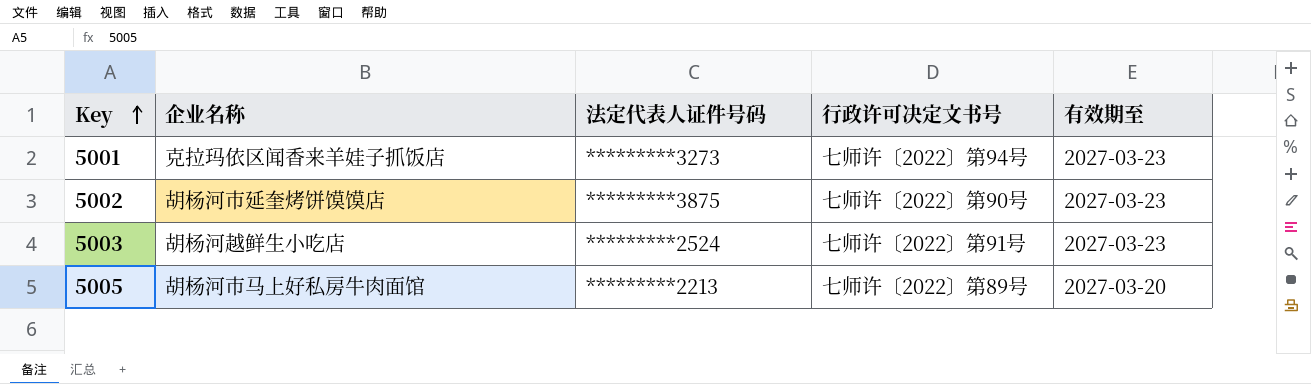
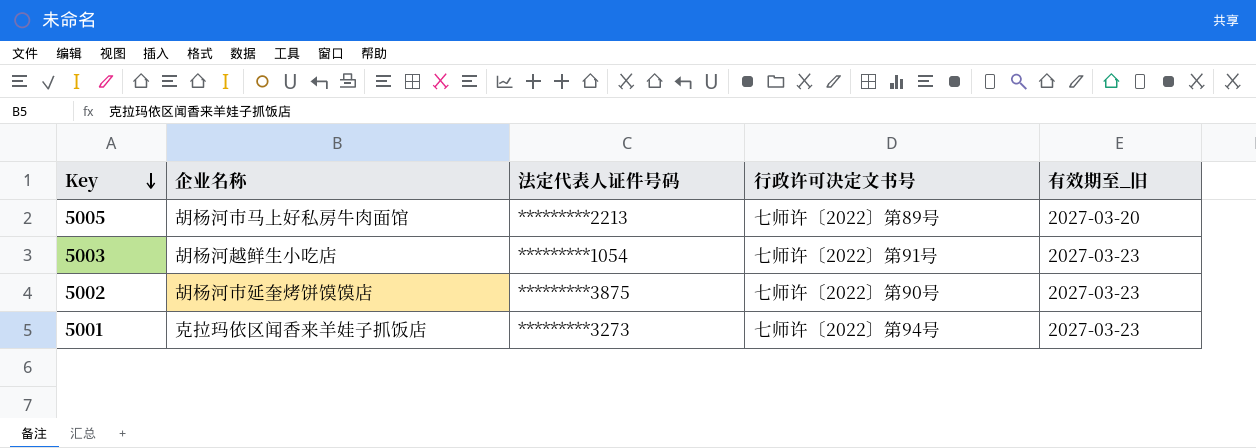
row order: Key ascending -> Key descending
column name: 有效期至 -> 有效期至_旧
5003 | 法定代表人证件号码: *********2524 -> *********1054

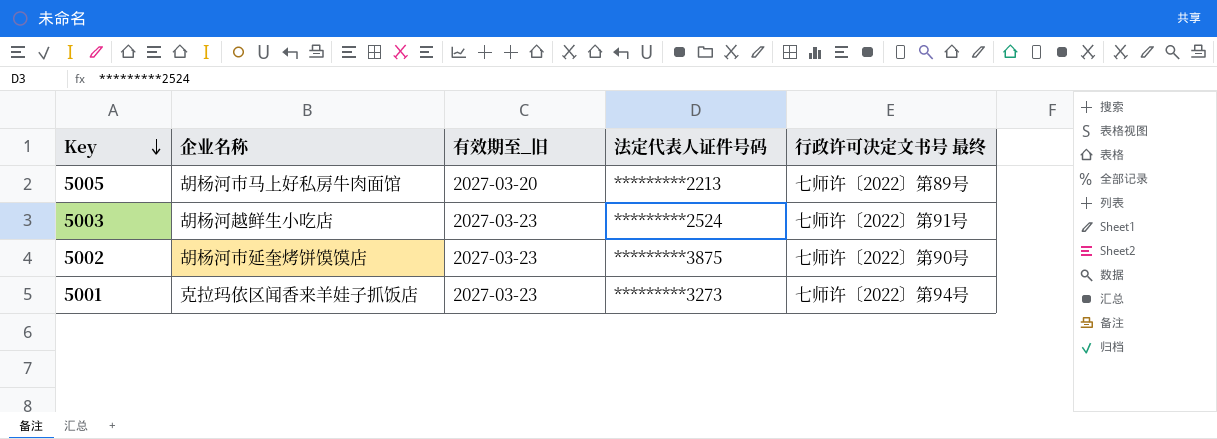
column 有效期至_旧 | position: 5 -> 3
column name: 行政许可决定文书号 -> 行政许可决定文书号 最终
5003 | 法定代表人证件号码: *********1054 -> *********2524

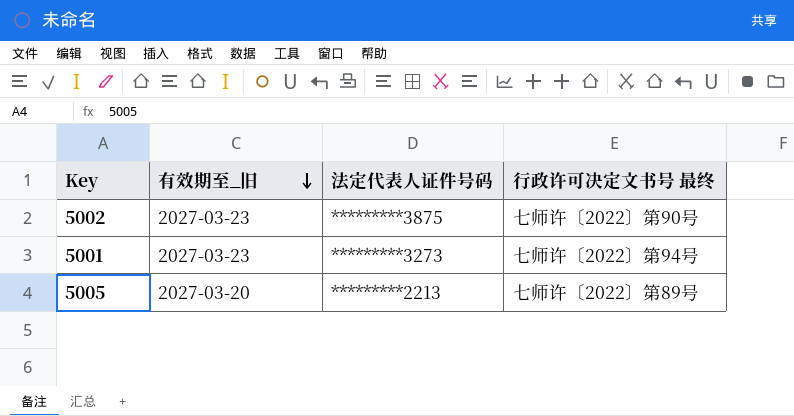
row order: Key descending -> 有效期至_旧 descending
column 企业名称 | position: 2 -> none
row 5003: 胡杨河越鲜生小吃店 | 2027-03-23 | *********2524 | 七师许〔2022〕第91号 -> none

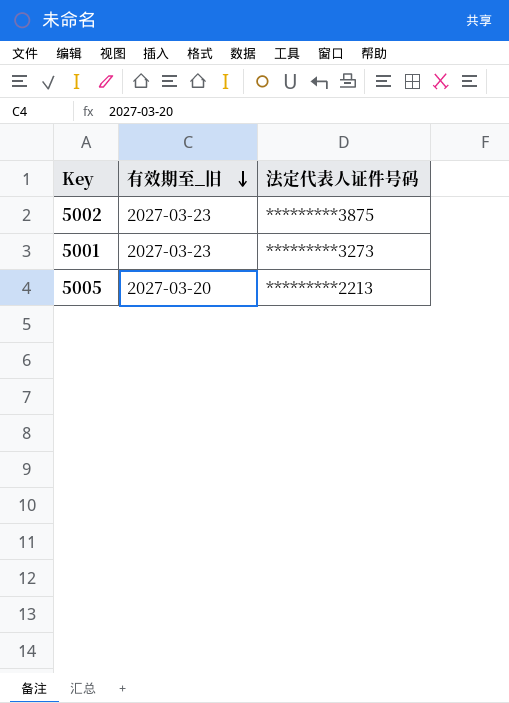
column 行政许可决定文书号 最终 | position: 4 -> none

